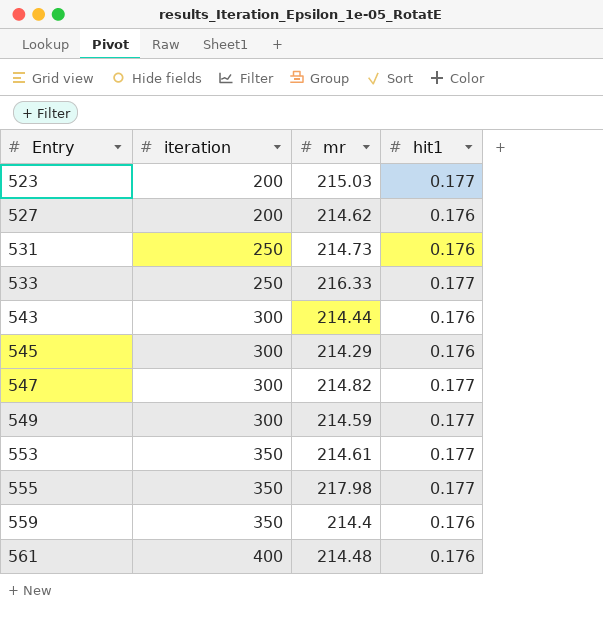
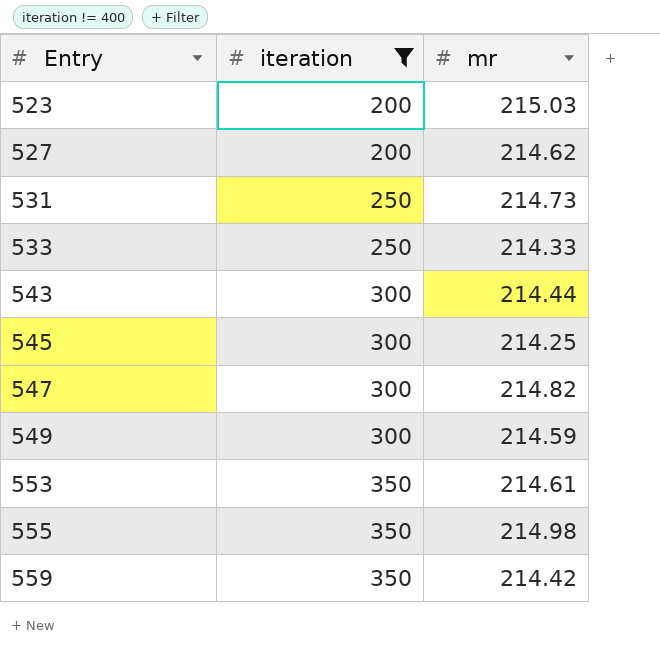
filter: none -> iteration != 400
column hit1 | position: 4 -> none
533 | mr: 216.33 -> 214.33
545 | mr: 214.29 -> 214.25
555 | mr: 217.98 -> 214.98
559 | mr: 214.4 -> 214.42

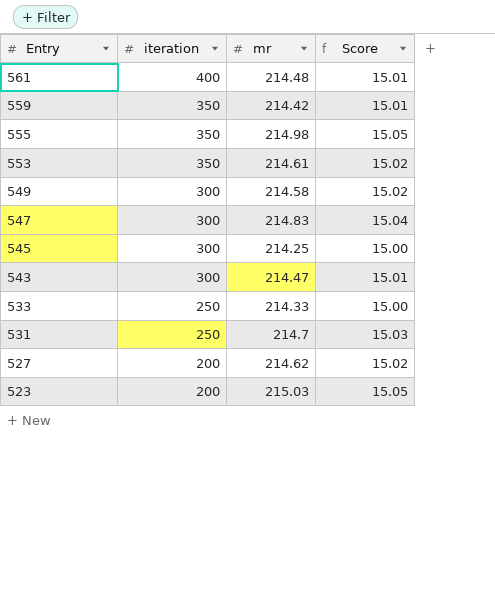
filter: iteration != 400 -> none
row order: Entry ascending -> Entry descending
column Score | formula: none -> [mr] * 0.07
549 | mr: 214.59 -> 214.58
547 | mr: 214.82 -> 214.83
543 | mr: 214.44 -> 214.47
531 | mr: 214.73 -> 214.7

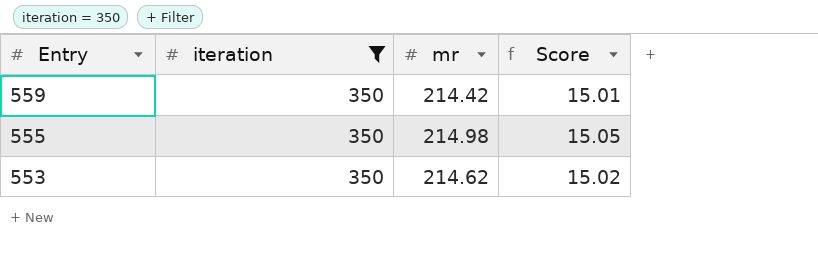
filter: none -> iteration = 350
553 | mr: 214.61 -> 214.62

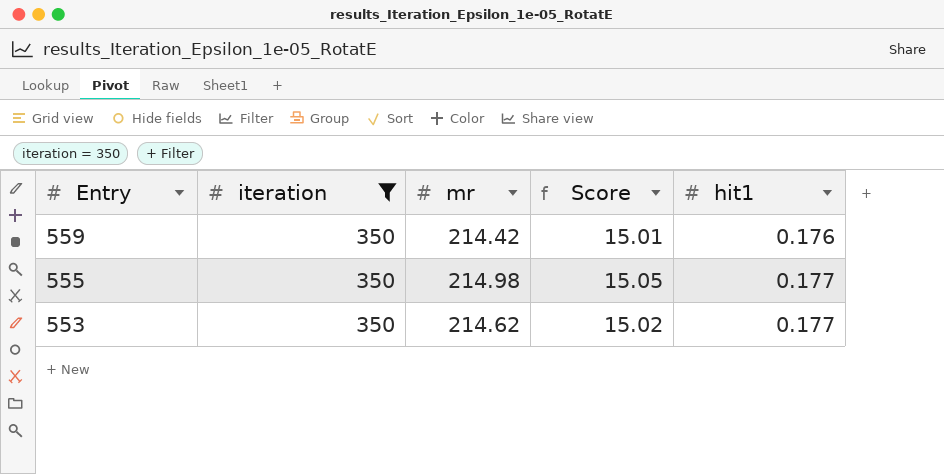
column hit1 | position: none -> 5

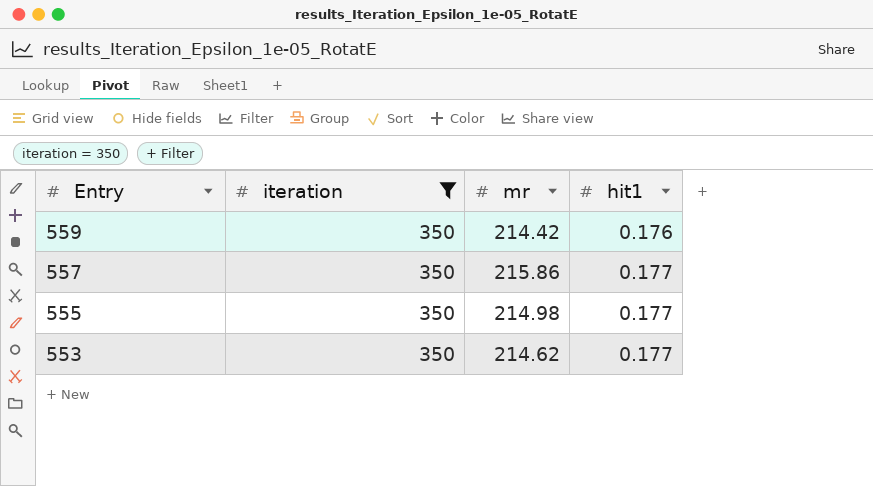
column Score | formula: [mr] * 0.07 -> none
row 557: none -> 350 | 215.86 | 0.177

